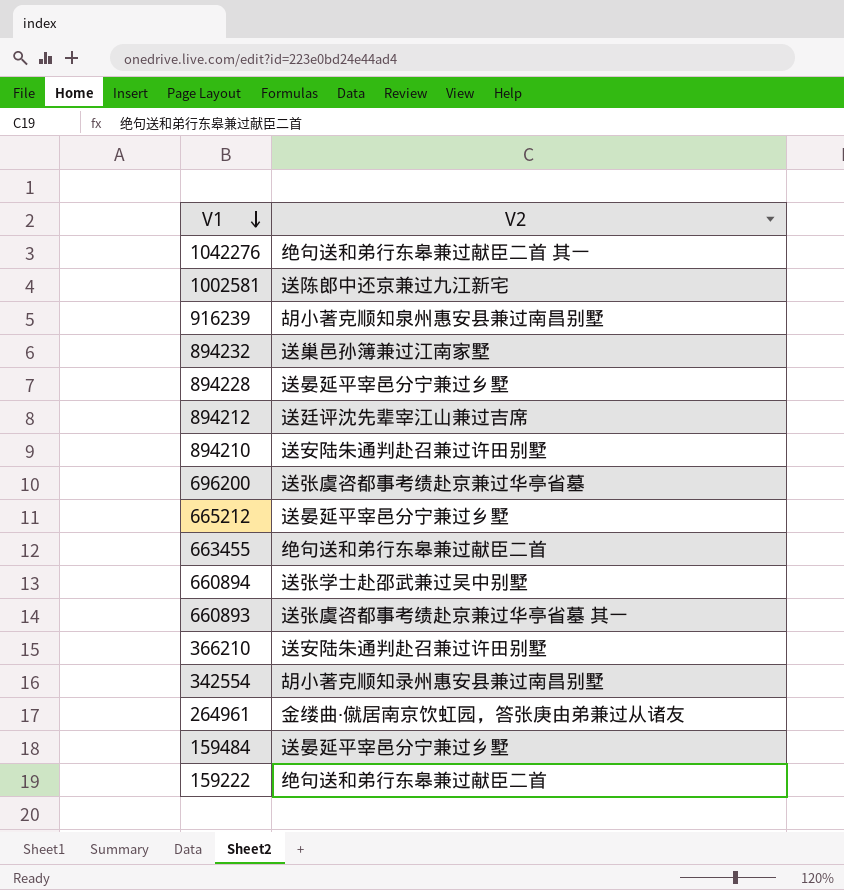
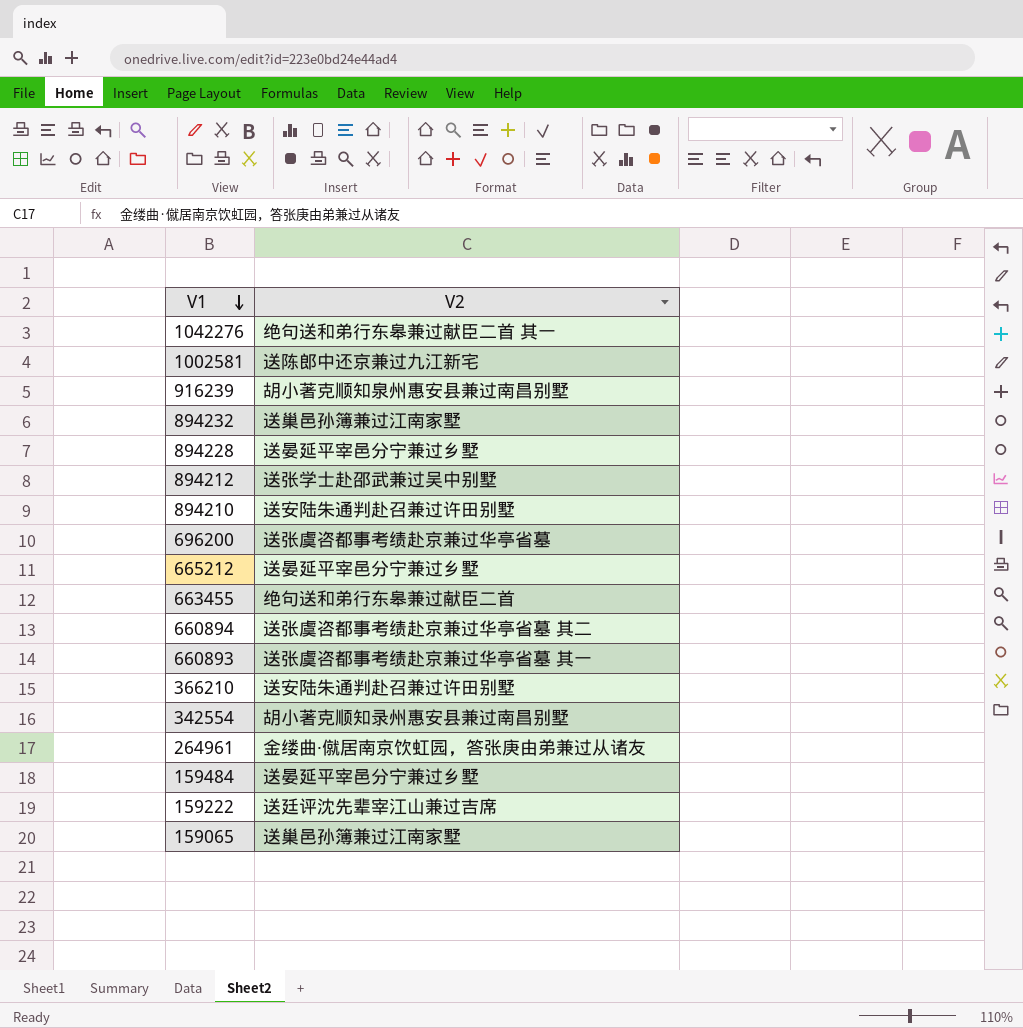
894212 | V2: 送廷评沈先辈宰江山兼过吉席 -> 送张学士赴邵武兼过吴中别墅
660894 | V2: 送张学士赴邵武兼过吴中别墅 -> 送张虞咨都事考绩赴京兼过华亭省墓 其二
159222 | V2: 绝句送和弟行东皋兼过献臣二首 -> 送廷评沈先辈宰江山兼过吉席
row 159065: none -> 送巢邑孙簿兼过江南家墅

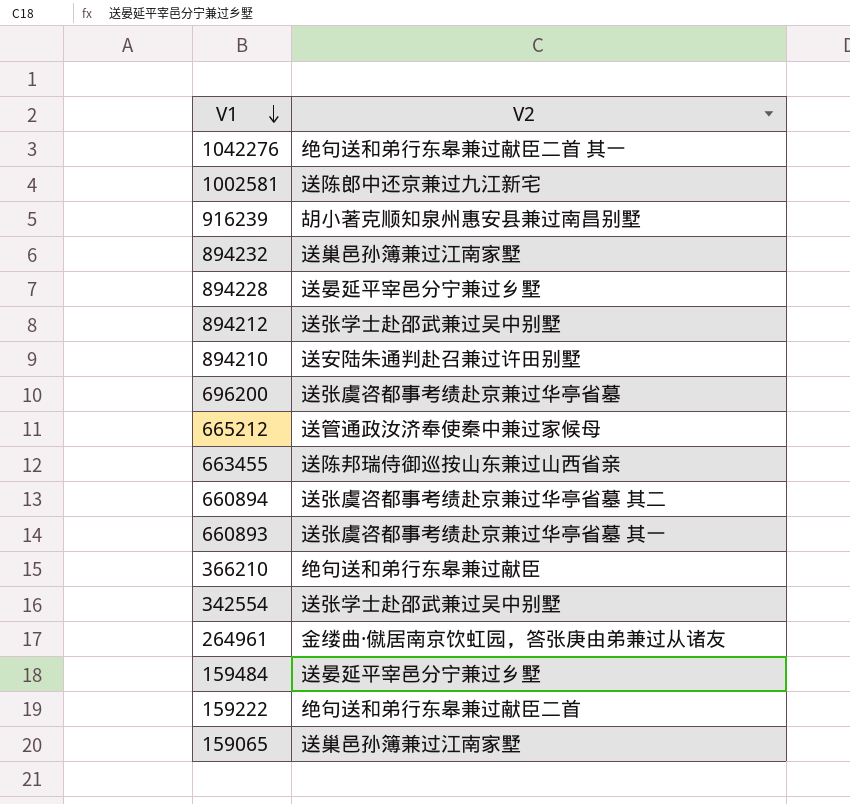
665212 | V2: 送晏延平宰邑分宁兼过乡墅 -> 送管通政汝济奉使秦中兼过家候母
663455 | V2: 绝句送和弟行东皋兼过献臣二首 -> 送陈邦瑞侍御巡按山东兼过山西省亲
366210 | V2: 送安陆朱通判赴召兼过许田别墅 -> 绝句送和弟行东皋兼过献臣
342554 | V2: 胡小著克顺知录州惠安县兼过南昌别墅 -> 送张学士赴邵武兼过吴中别墅
159222 | V2: 送廷评沈先辈宰江山兼过吉席 -> 绝句送和弟行东皋兼过献臣二首

